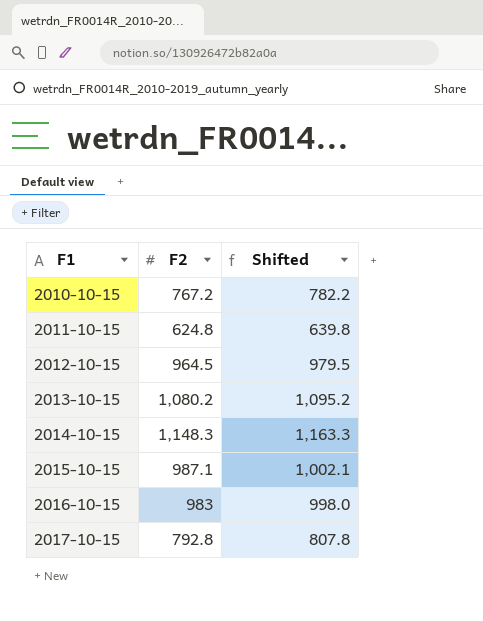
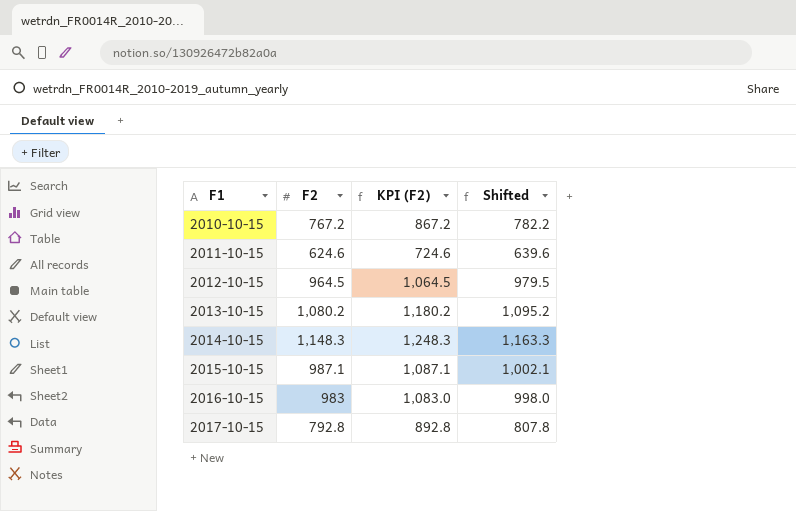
column KPI (F2) | formula: none -> [F2] + 100
2011-10-15 | F2: 624.8 -> 624.6
2011-10-15 | Shifted: 639.8 -> 639.6

